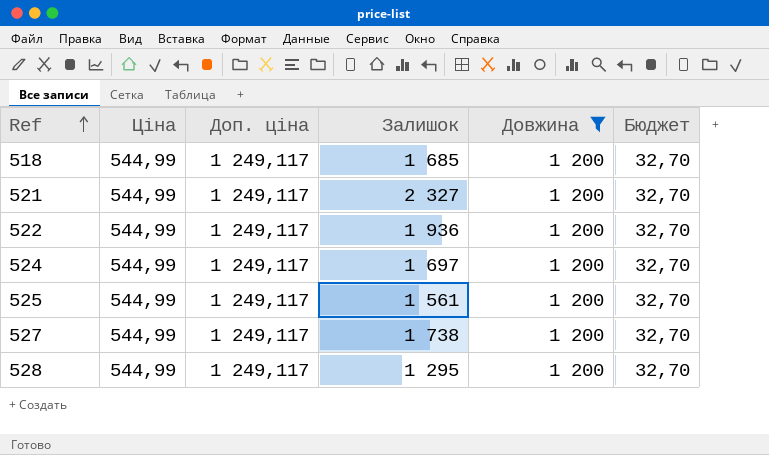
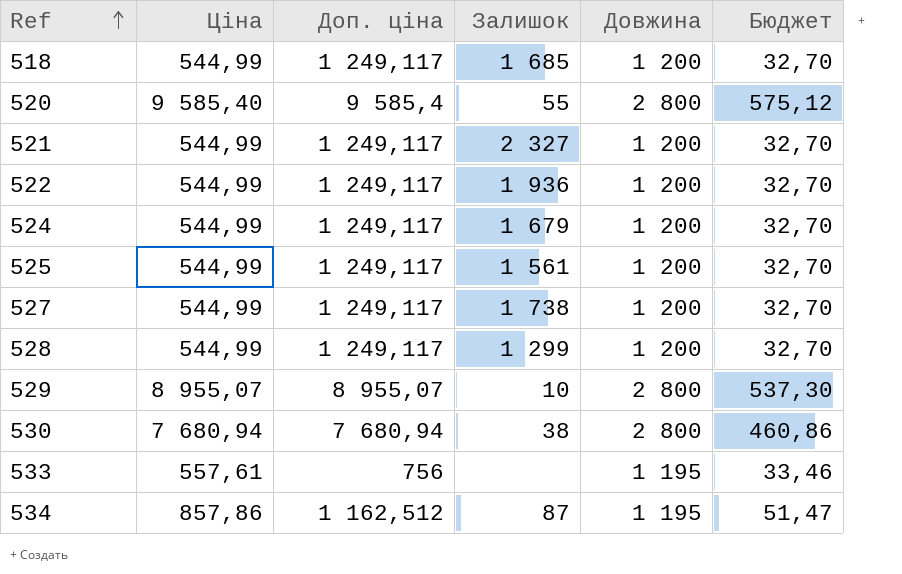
filter: Довжина = 1 200 -> none
524 | Залишок: 1 697 -> 1 679
528 | Залишок: 1 295 -> 1 299

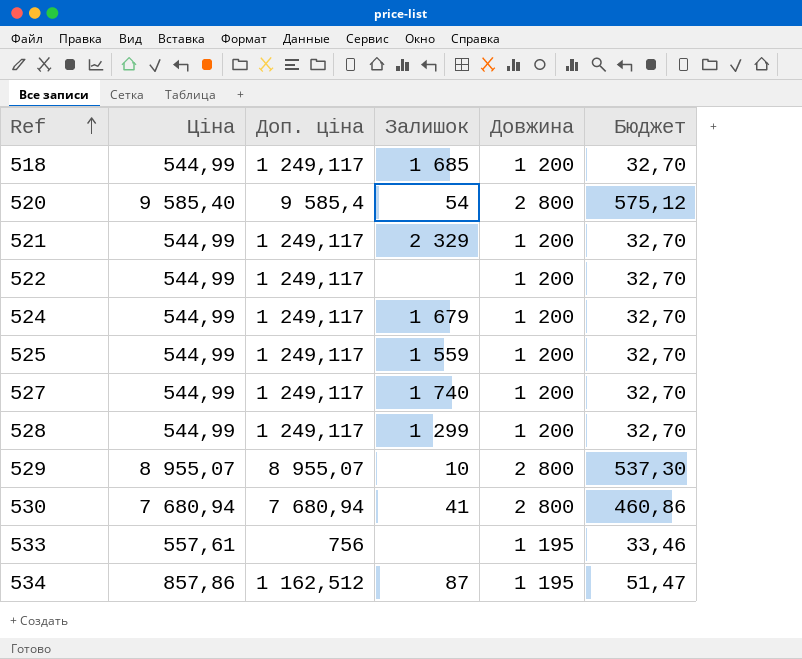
520 | Залишок: 55 -> 54
521 | Залишок: 2 327 -> 2 329
522 | Залишок: 1 936 -> none
525 | Залишок: 1 561 -> 1 559
527 | Залишок: 1 738 -> 1 740
530 | Залишок: 38 -> 41

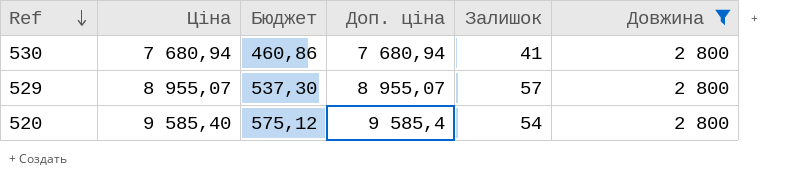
filter: none -> Довжина = 2 800
row order: Ref ascending -> Ref descending
column Бюджет | position: 6 -> 3
529 | Залишок: 10 -> 57

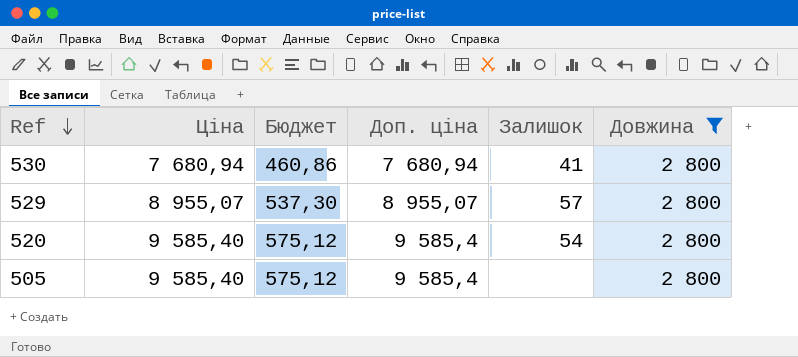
row 505: none -> 9 585,40 | 575,12 | 9 585,4 | none | 2 800

